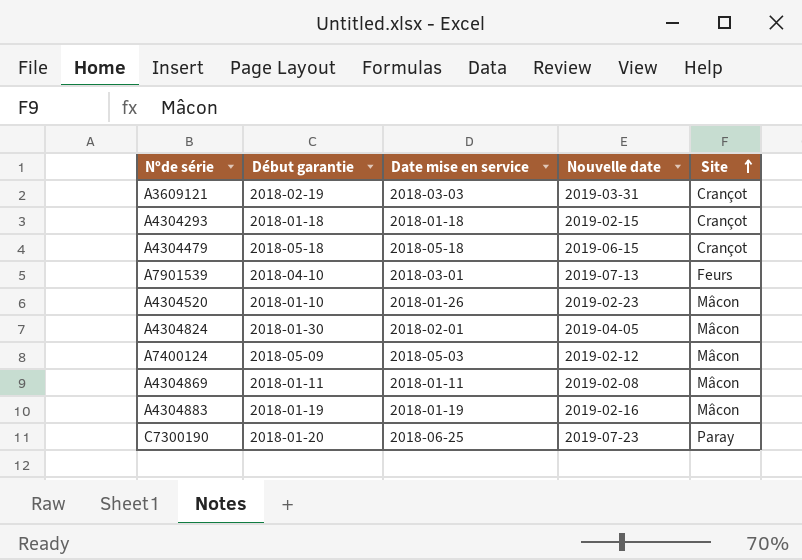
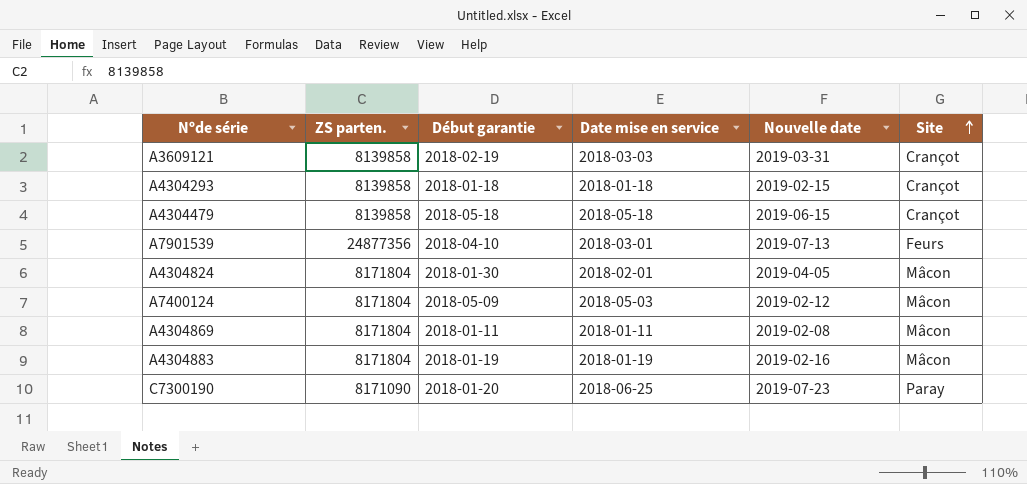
column ZS parten. | position: none -> 2
row A4304520: 2018-01-10 | 2018-01-26 | 2019-02-23 | Mâcon -> none

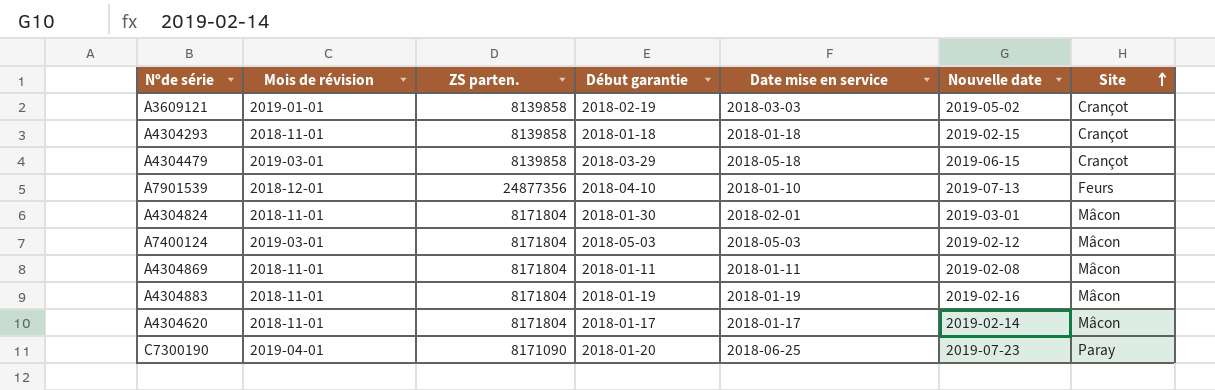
column Mois de révision | position: none -> 2
A3609121 | Nouvelle date: 2019-03-31 -> 2019-05-02
A4304479 | Début garantie: 2018-05-18 -> 2018-03-29
A7901539 | Date mise en service: 2018-03-01 -> 2018-01-10
A4304824 | Nouvelle date: 2019-04-05 -> 2019-03-01
A7400124 | Début garantie: 2018-05-09 -> 2018-05-03
row A4304620: none -> 2018-11-01 | 8171804 | 2018-01-17 | 2018-01-17 | 2019-02-14 | Mâcon

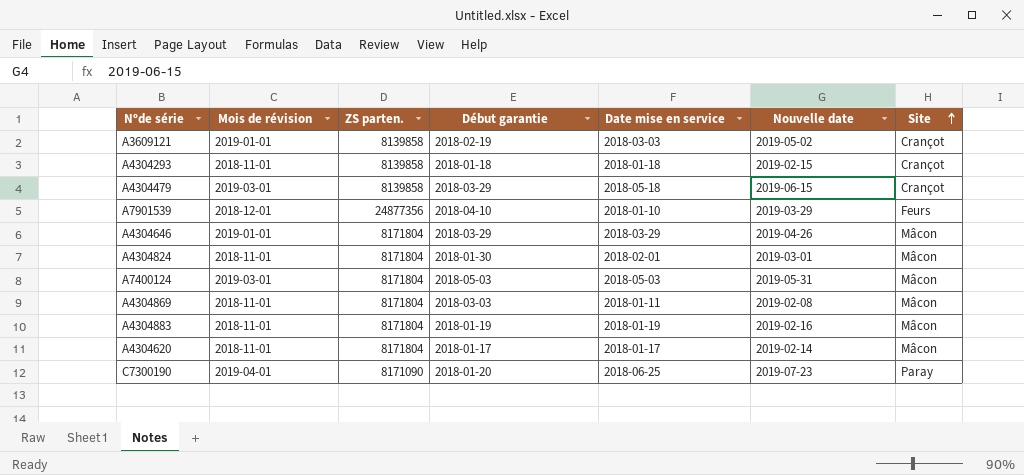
A7901539 | Nouvelle date: 2019-07-13 -> 2019-03-29
row A4304646: none -> 2019-01-01 | 8171804 | 2018-03-29 | 2018-03-29 | 2019-04-26 | Mâcon
A7400124 | Nouvelle date: 2019-02-12 -> 2019-05-31
A4304869 | Début garantie: 2018-01-11 -> 2018-03-03

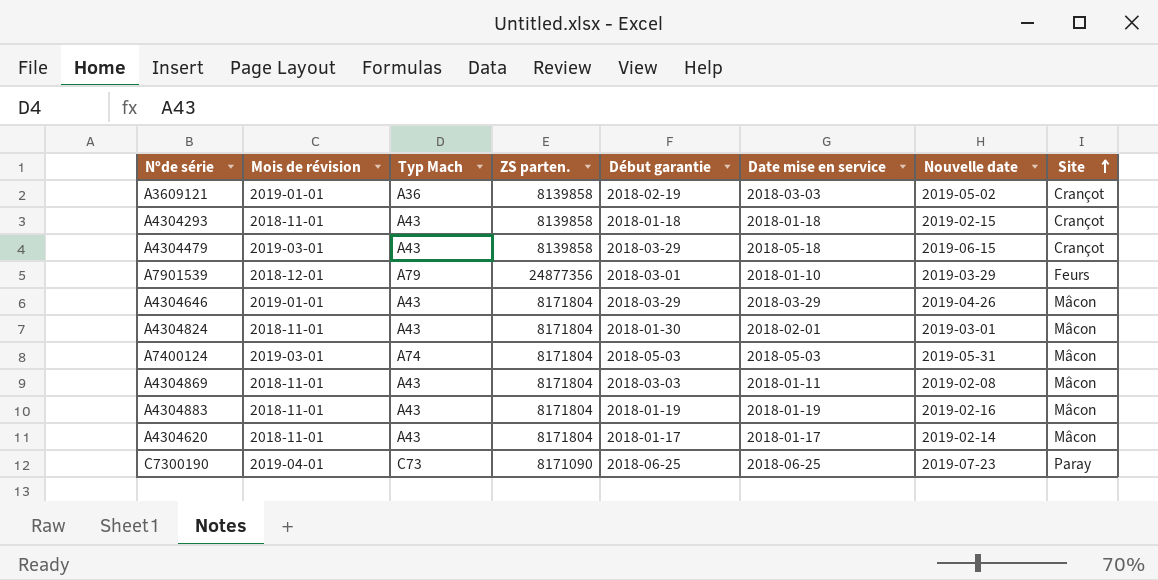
column Typ Mach | position: none -> 3
A7901539 | Début garantie: 2018-04-10 -> 2018-03-01
C7300190 | Début garantie: 2018-01-20 -> 2018-06-25

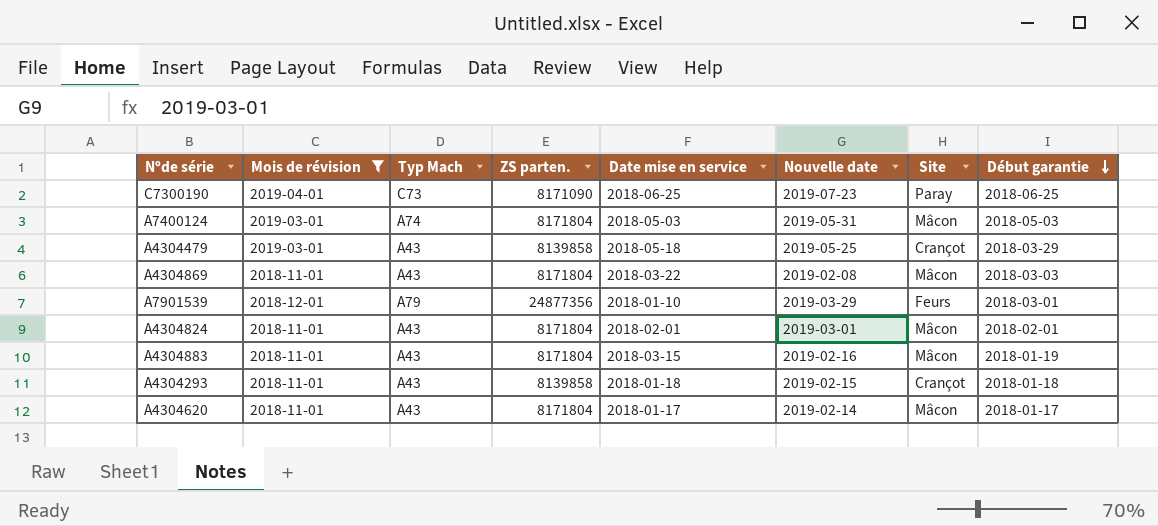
filter: none -> Mois de révision != 2019-01-01
row order: Site ascending -> Début garantie descending
column Début garantie | position: 5 -> 8
A4304479 | Nouvelle date: 2019-06-15 -> 2019-05-25
A4304869 | Date mise en service: 2018-01-11 -> 2018-03-22
A4304824 | Début garantie: 2018-01-30 -> 2018-02-01
A4304883 | Date mise en service: 2018-01-19 -> 2018-03-15

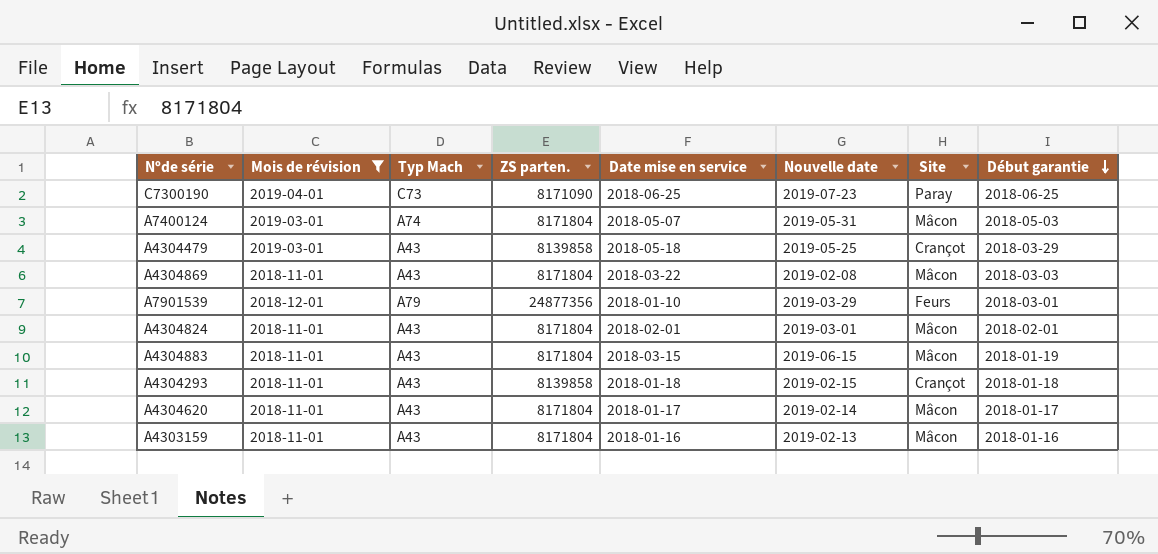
A7400124 | Date mise en service: 2018-05-03 -> 2018-05-07
A4304883 | Nouvelle date: 2019-02-16 -> 2019-06-15
row A4303159: none -> 2018-11-01 | A43 | 8171804 | 2018-01-16 | 2019-02-13 | Mâcon | 2018-01-16

